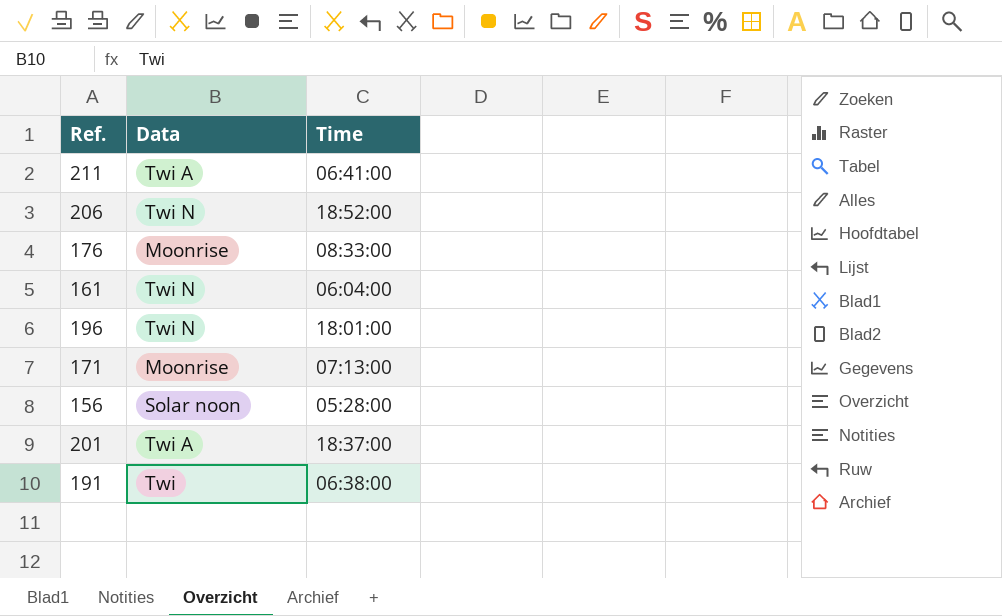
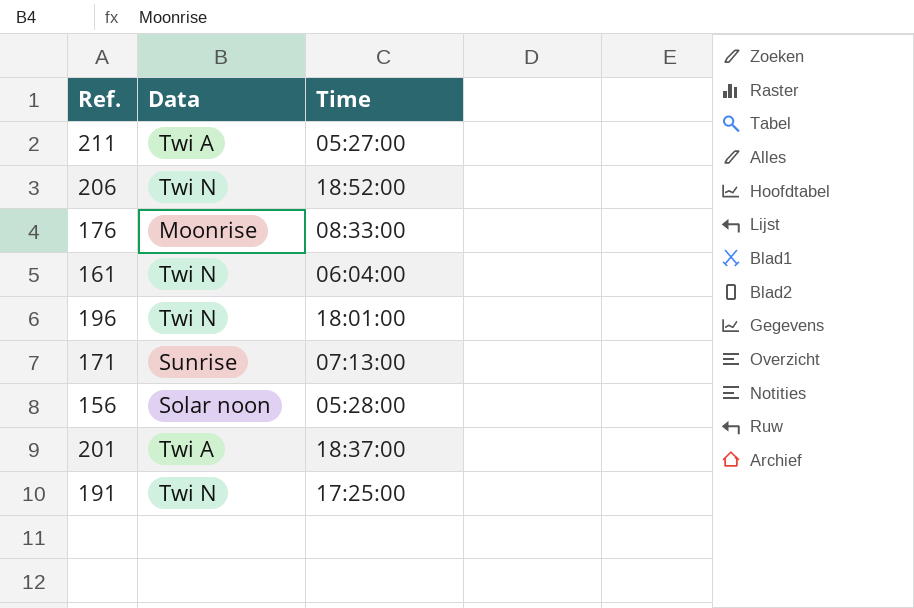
211 | Time: 06:41:00 -> 05:27:00
171 | Data: Moonrise -> Sunrise
191 | Data: Twi -> Twi N
191 | Time: 06:38:00 -> 17:25:00

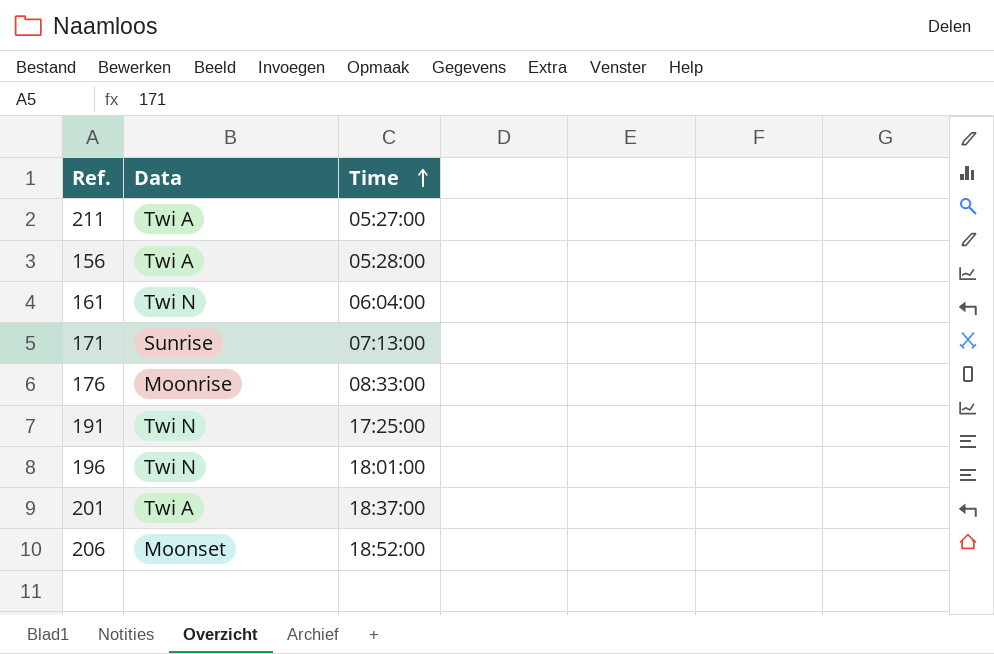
row order: none -> Time ascending
156 | Data: Solar noon -> Twi A
206 | Data: Twi N -> Moonset

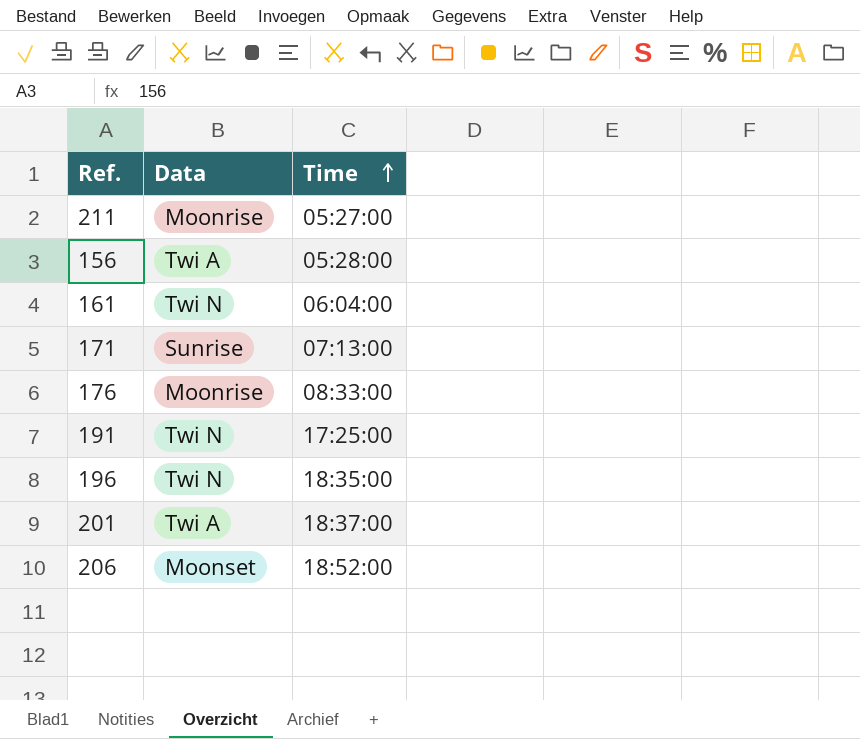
211 | Data: Twi A -> Moonrise
196 | Time: 18:01:00 -> 18:35:00

